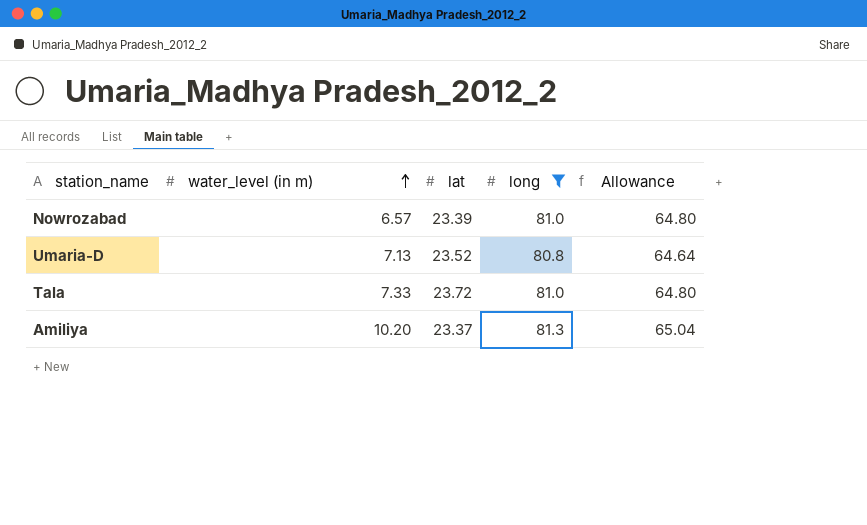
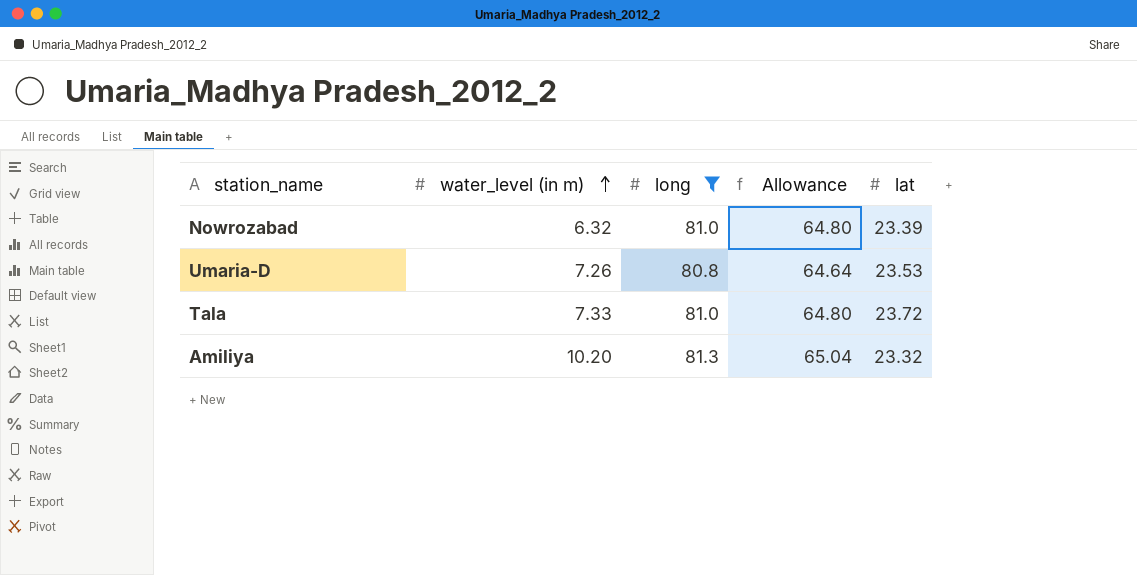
column lat | position: 3 -> 5
Nowrozabad | water_level (in m): 6.57 -> 6.32
Umaria-D | water_level (in m): 7.13 -> 7.26
Umaria-D | lat: 23.52 -> 23.53
Amiliya | lat: 23.37 -> 23.32

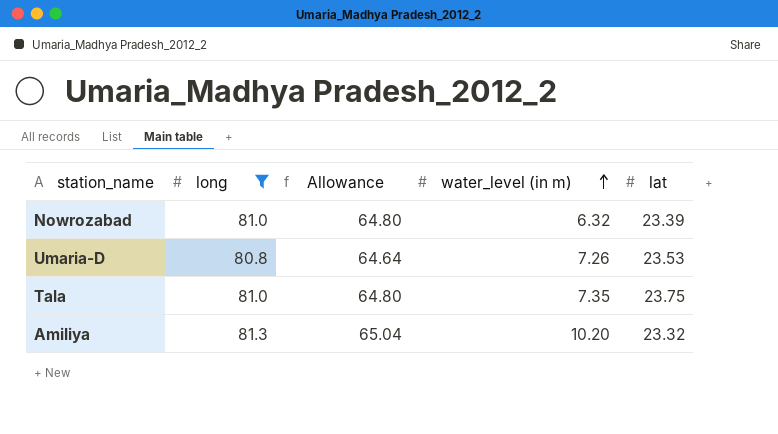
column water_level (in m) | position: 2 -> 4
Tala | water_level (in m): 7.33 -> 7.35
Tala | lat: 23.72 -> 23.75

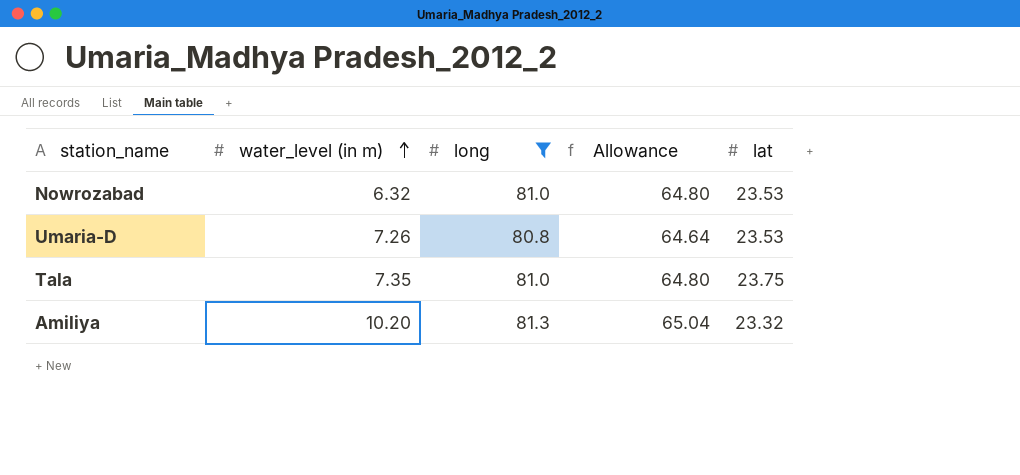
column water_level (in m) | position: 4 -> 2
Nowrozabad | lat: 23.39 -> 23.53

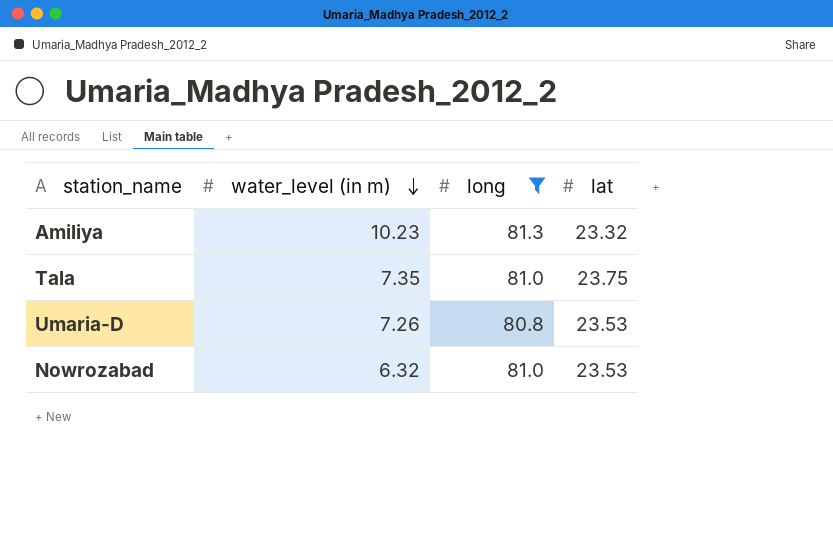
row order: water_level (in m) ascending -> water_level (in m) descending
column Allowance | formula: [long] * 0.8 -> none
Amiliya | water_level (in m): 10.20 -> 10.23

